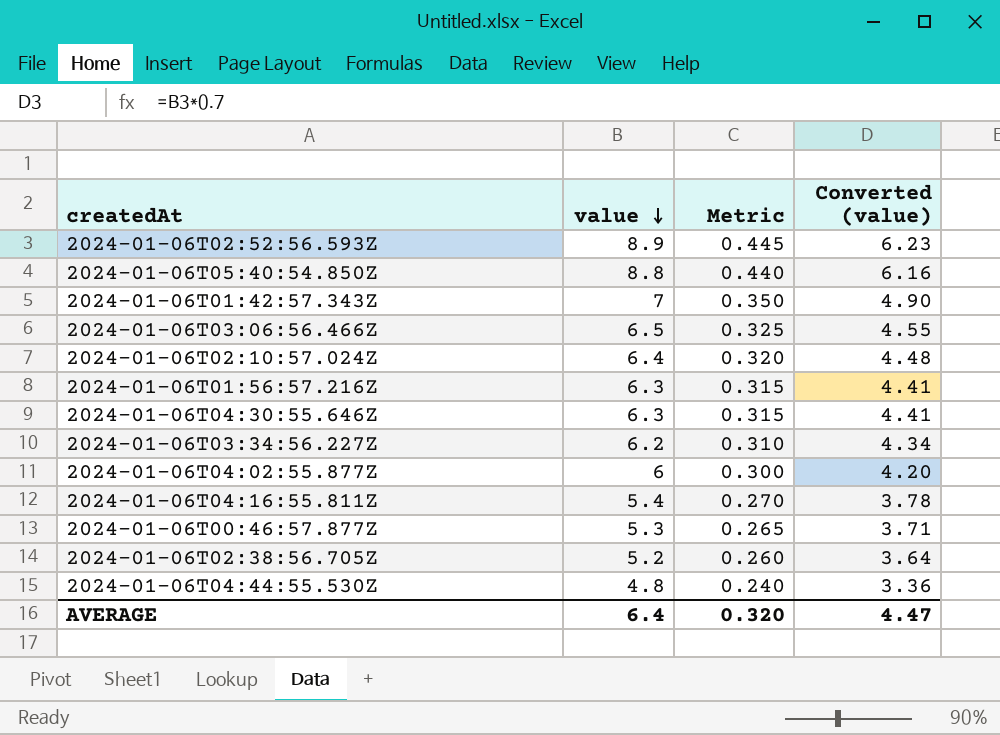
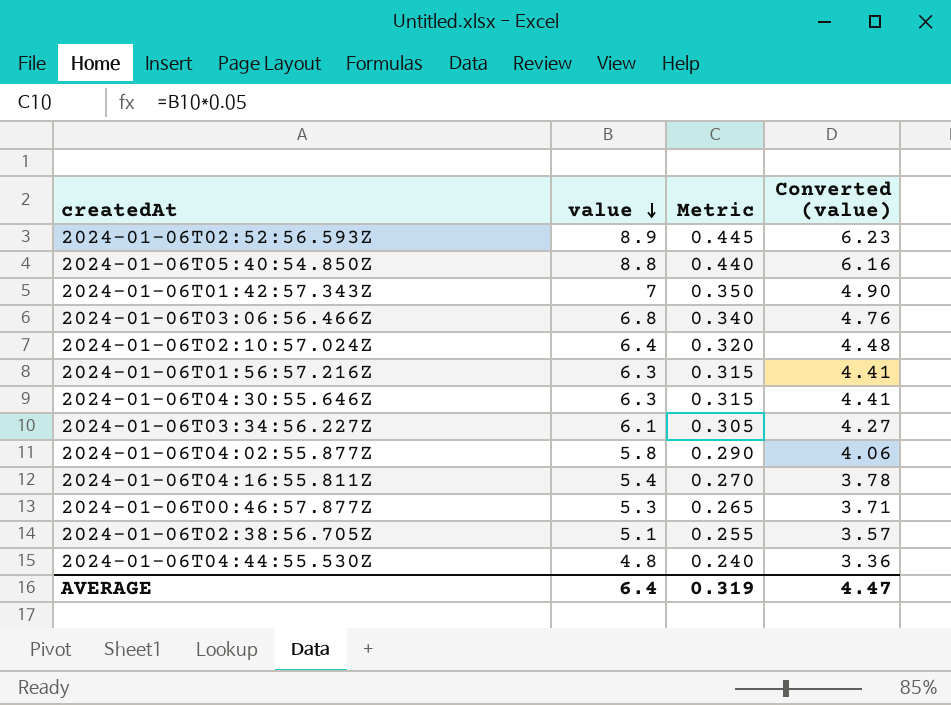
2024-01-06T03:06:56.466Z | value: 6.5 -> 6.8
2024-01-06T03:06:56.466Z | Metric: 0.325 -> 0.340
2024-01-06T03:06:56.466Z | Converted (value): 4.55 -> 4.76
2024-01-06T03:34:56.227Z | value: 6.2 -> 6.1
2024-01-06T03:34:56.227Z | Metric: 0.310 -> 0.305
2024-01-06T03:34:56.227Z | Converted (value): 4.34 -> 4.27
2024-01-06T04:02:55.877Z | value: 6 -> 5.8
2024-01-06T04:02:55.877Z | Metric: 0.300 -> 0.290
2024-01-06T04:02:55.877Z | Converted (value): 4.20 -> 4.06
2024-01-06T02:38:56.705Z | value: 5.2 -> 5.1
2024-01-06T02:38:56.705Z | Metric: 0.260 -> 0.255
2024-01-06T02:38:56.705Z | Converted (value): 3.64 -> 3.57
AVERAGE | Metric: 0.320 -> 0.319

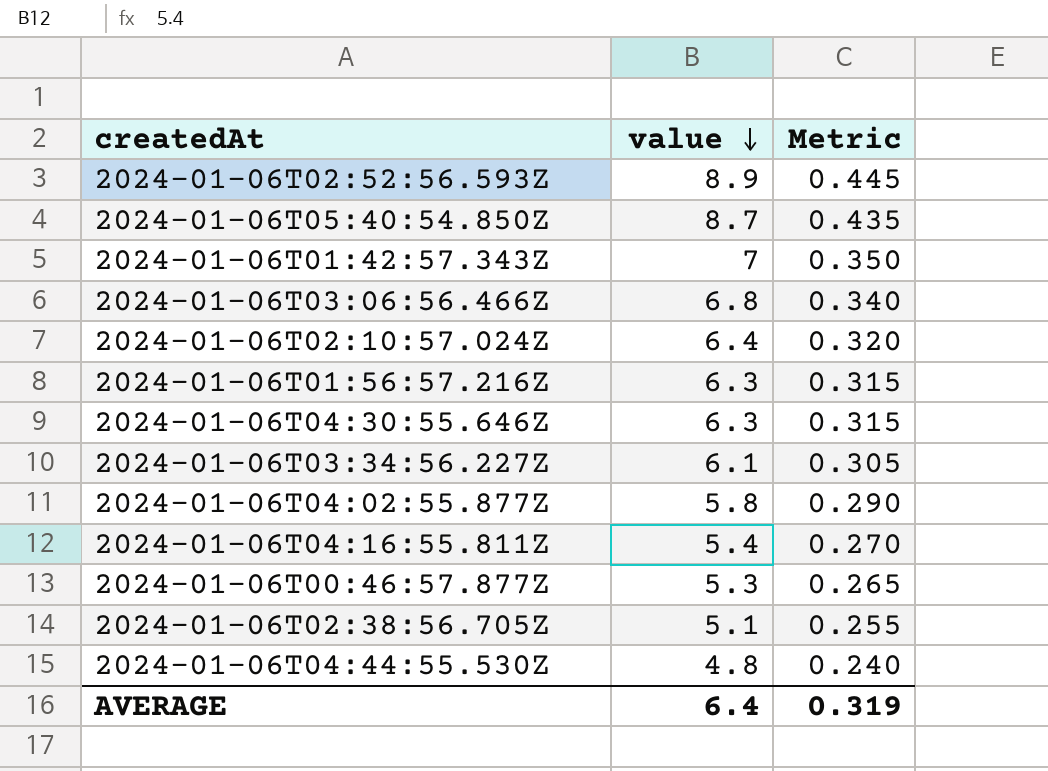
column Converted (value) | formula: [value] * 0.7 -> none
2024-01-06T05:40:54.850Z | value: 8.8 -> 8.7
2024-01-06T05:40:54.850Z | Metric: 0.440 -> 0.435

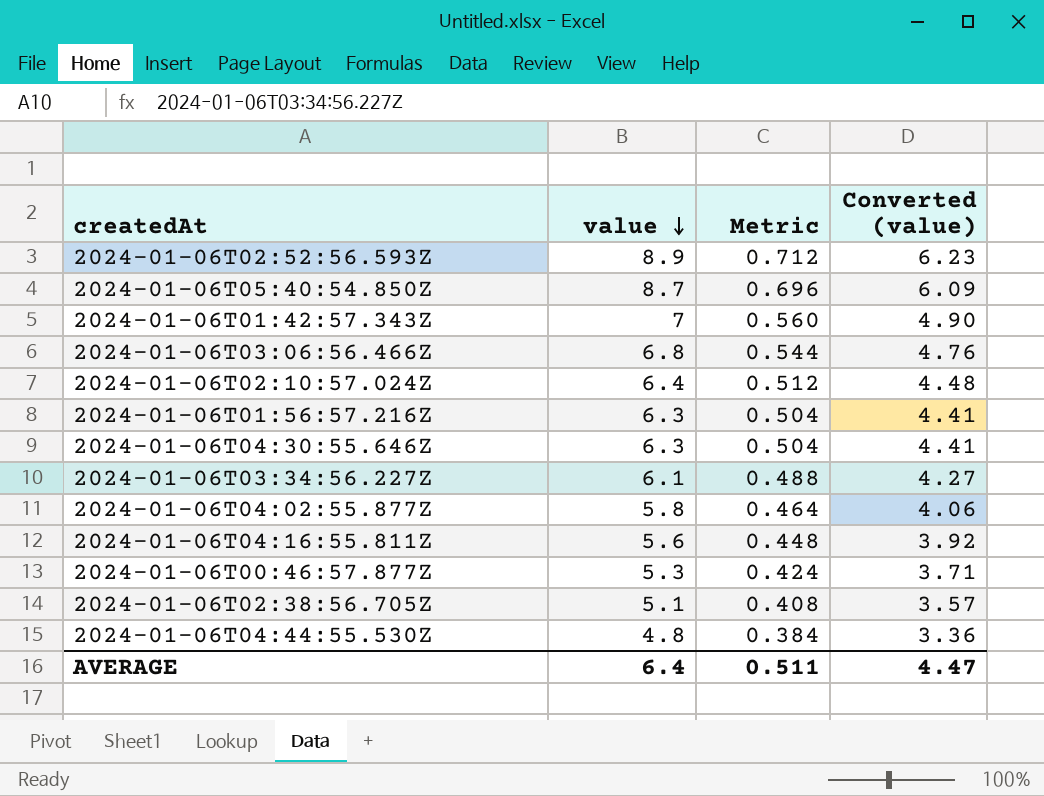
column Metric | formula: [value] * 0.05 -> [value] * 0.08
column Converted (value) | formula: none -> [value] * 0.7
2024-01-06T04:16:55.811Z | value: 5.4 -> 5.6
AVERAGE | Metric: 0.319 -> 0.511

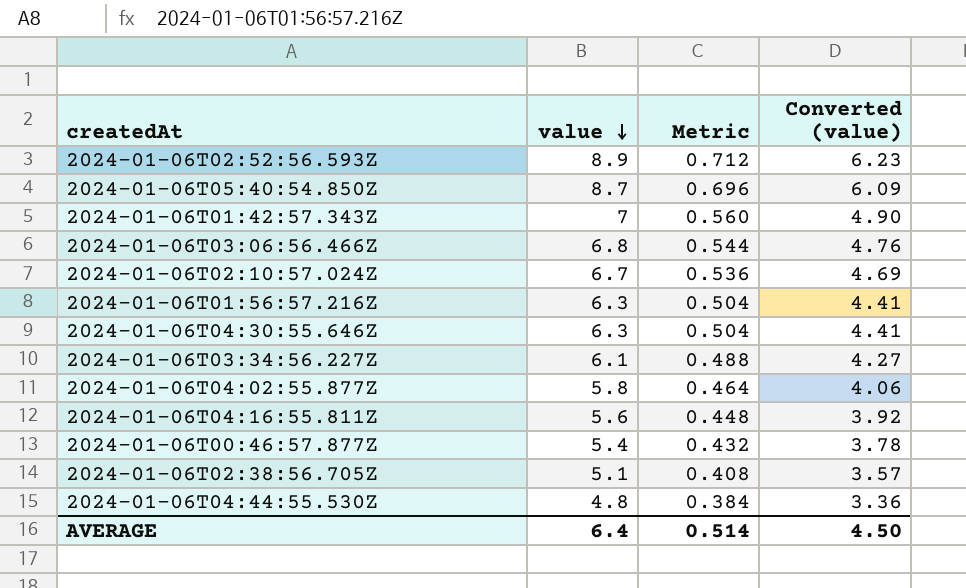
2024-01-06T02:10:57.024Z | value: 6.4 -> 6.7
2024-01-06T02:10:57.024Z | Metric: 0.512 -> 0.536
2024-01-06T02:10:57.024Z | Converted (value): 4.48 -> 4.69
2024-01-06T00:46:57.877Z | value: 5.3 -> 5.4
2024-01-06T00:46:57.877Z | Metric: 0.424 -> 0.432
2024-01-06T00:46:57.877Z | Converted (value): 3.71 -> 3.78
AVERAGE | Metric: 0.511 -> 0.514
AVERAGE | Converted (value): 4.47 -> 4.50

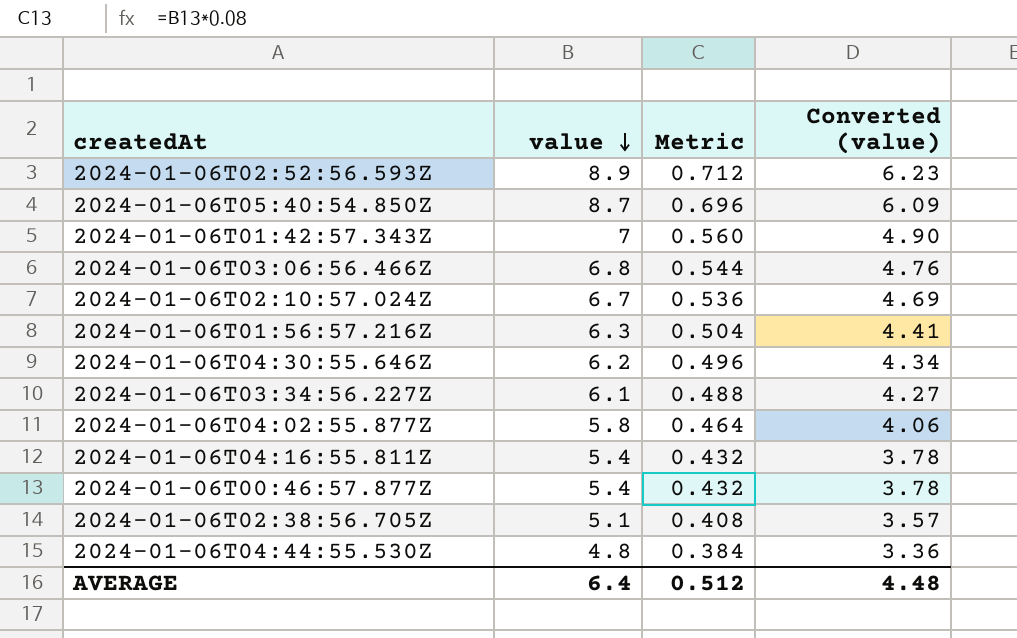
2024-01-06T04:30:55.646Z | value: 6.3 -> 6.2
2024-01-06T04:30:55.646Z | Metric: 0.504 -> 0.496
2024-01-06T04:30:55.646Z | Converted (value): 4.41 -> 4.34
2024-01-06T04:16:55.811Z | value: 5.6 -> 5.4
2024-01-06T04:16:55.811Z | Metric: 0.448 -> 0.432
2024-01-06T04:16:55.811Z | Converted (value): 3.92 -> 3.78
AVERAGE | Metric: 0.514 -> 0.512
AVERAGE | Converted (value): 4.50 -> 4.48

